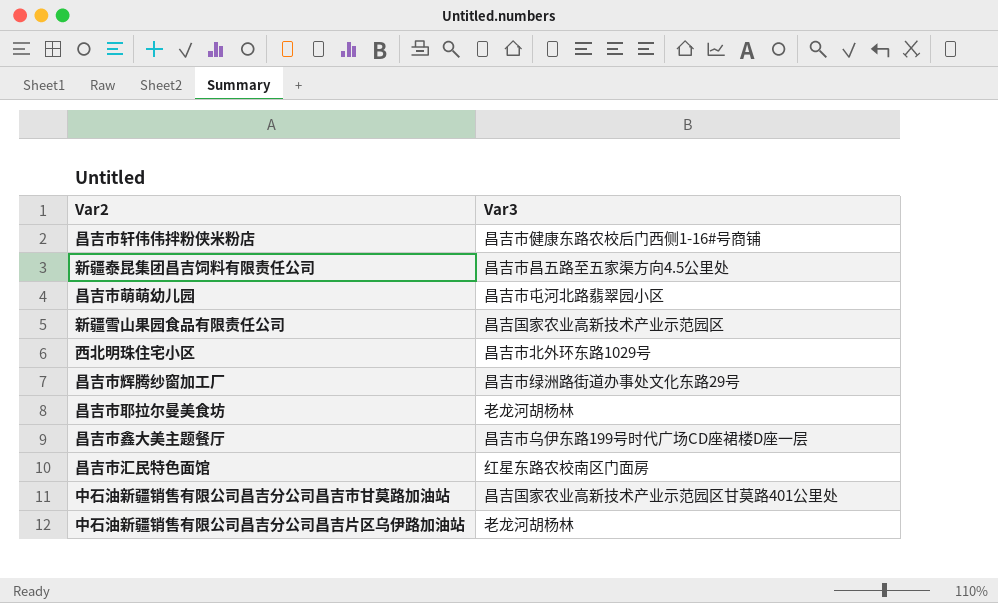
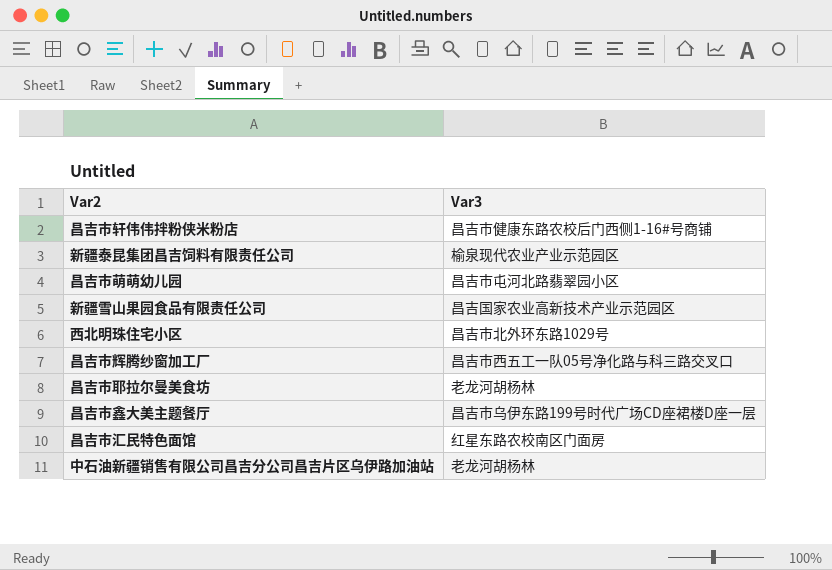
row 中石油新疆销售有限公司昌吉分公司昌吉市甘莫路加油站: 昌吉国家农业高新技术产业示范园区甘莫路401公里处 -> none
新疆泰昆集团昌吉饲料有限责任公司 | Var3: 昌吉市昌五路至五家渠方向4.5公里处 -> 榆泉现代农业产业示范园区
昌吉市辉腾纱窗加工厂 | Var3: 昌吉市绿洲路街道办事处文化东路29号 -> 昌吉市西五工一队05号净化路与科三路交叉口

